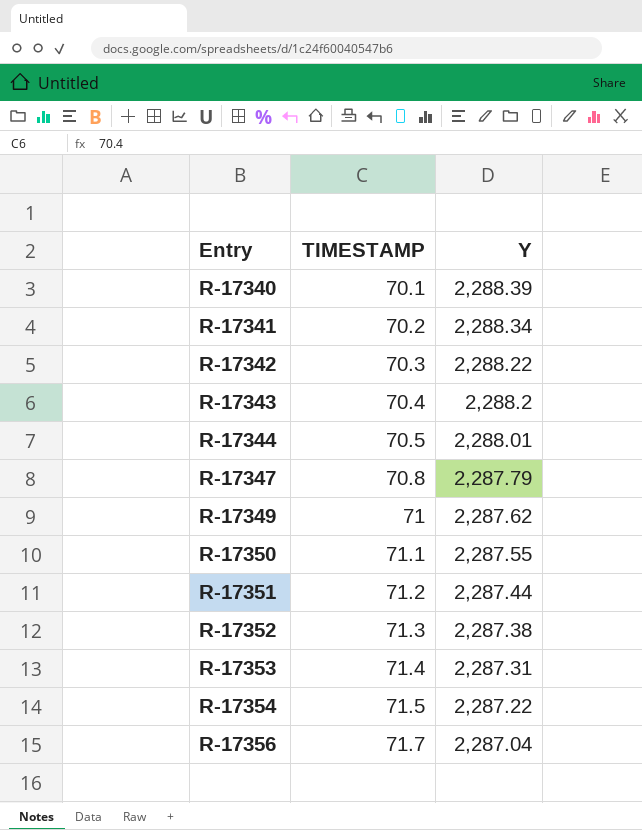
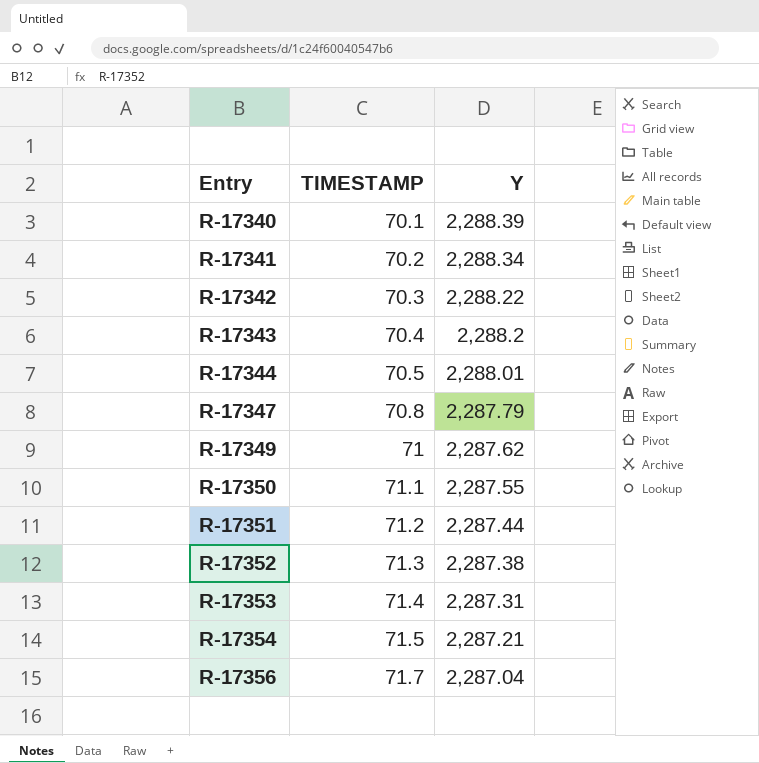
R-17354 | Y: 2,287.22 -> 2,287.21

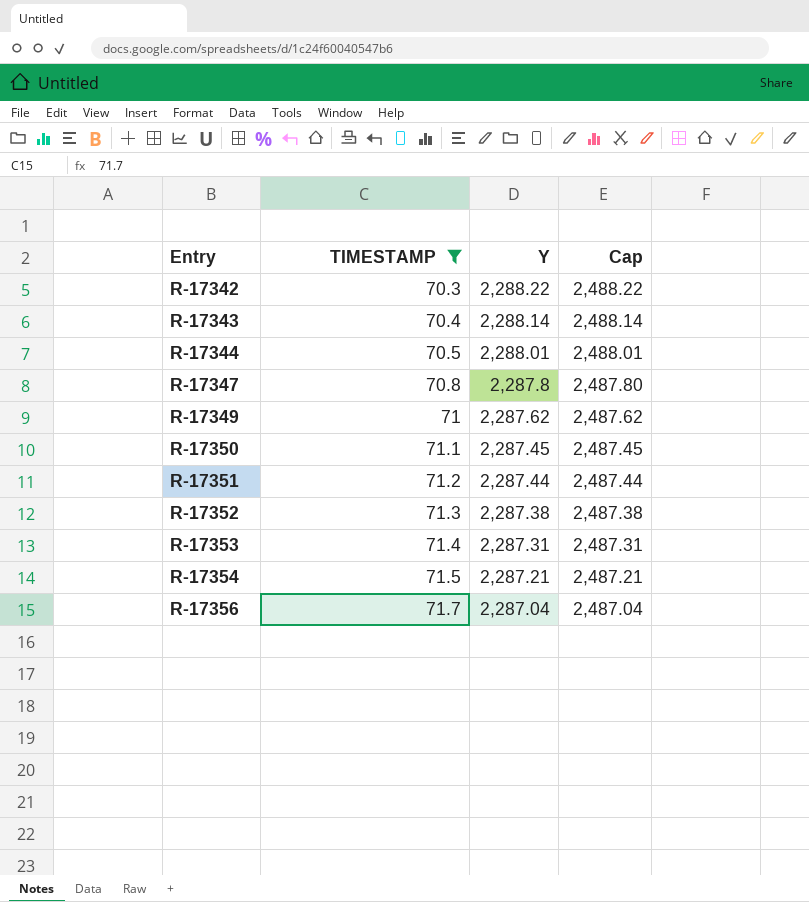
filter: none -> TIMESTAMP >= 70.3
column Cap | formula: none -> [Y] + 200
R-17343 | Y: 2,288.2 -> 2,288.14
R-17347 | Y: 2,287.79 -> 2,287.8
R-17350 | Y: 2,287.55 -> 2,287.45

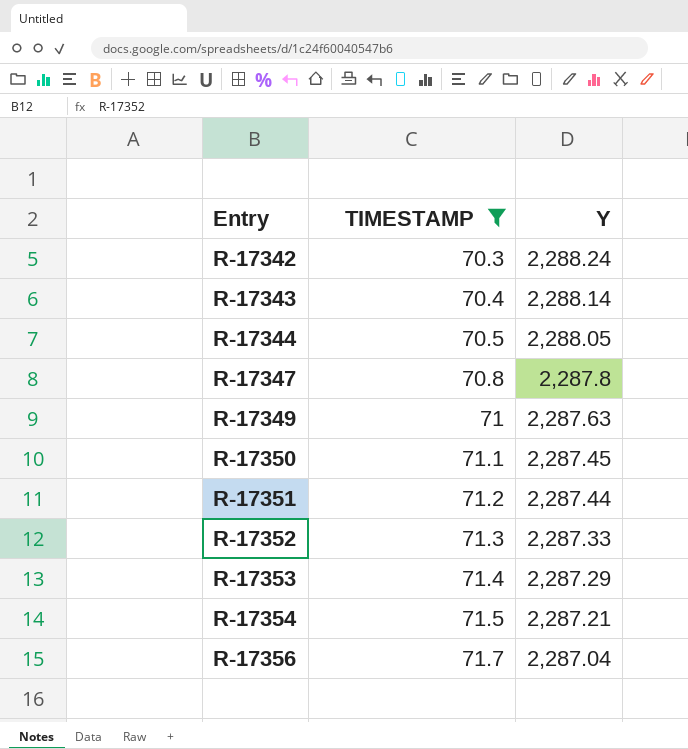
column Cap | formula: [Y] + 200 -> none
R-17342 | Y: 2,288.22 -> 2,288.24
R-17344 | Y: 2,288.01 -> 2,288.05
R-17349 | Y: 2,287.62 -> 2,287.63
R-17352 | Y: 2,287.38 -> 2,287.33
R-17353 | Y: 2,287.31 -> 2,287.29

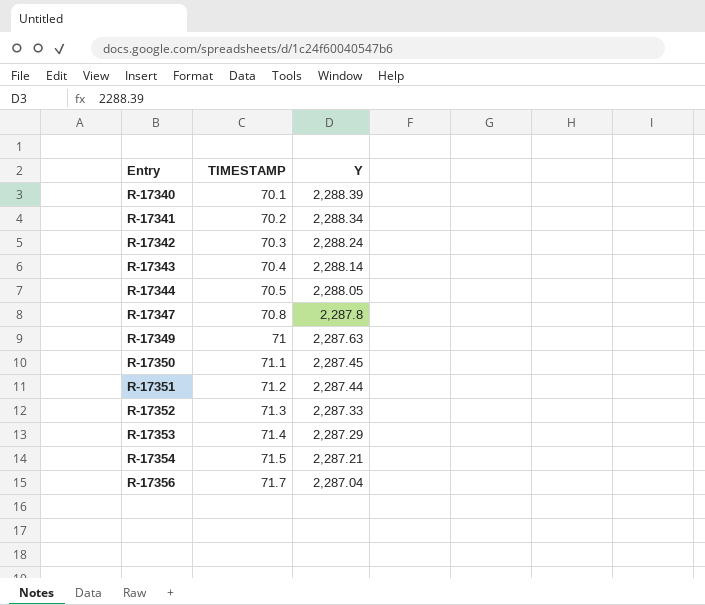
filter: TIMESTAMP >= 70.3 -> none

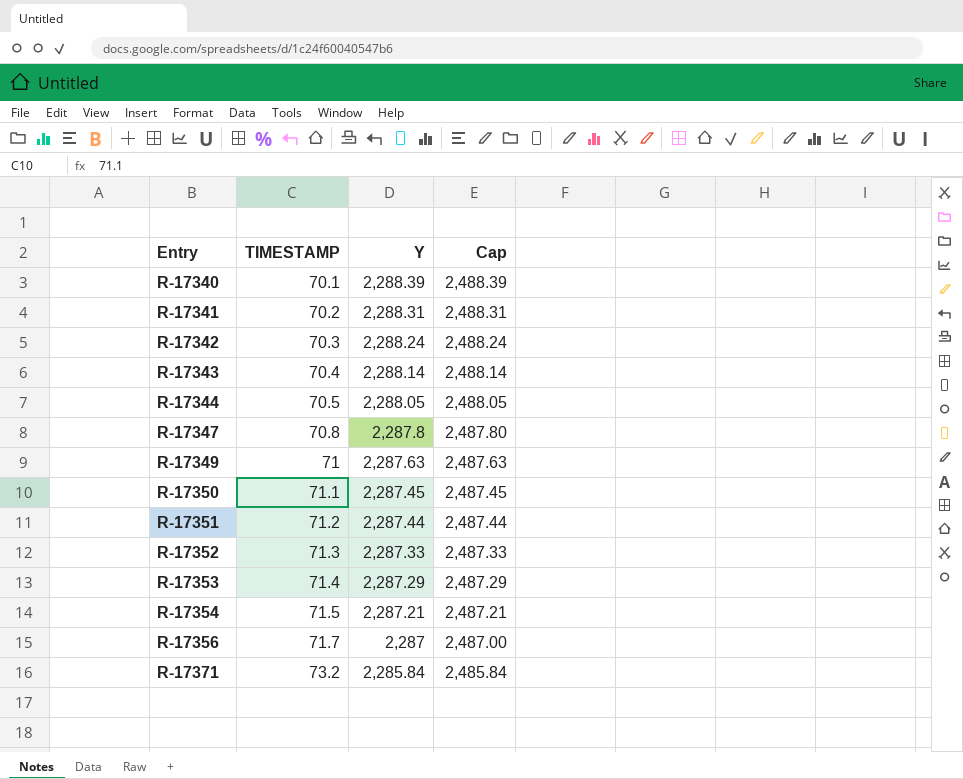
column Cap | formula: none -> [Y] + 200
R-17341 | Y: 2,288.34 -> 2,288.31
R-17356 | Y: 2,287.04 -> 2,287
row R-17371: none -> 73.2 | 2,285.84 | 2,485.84

